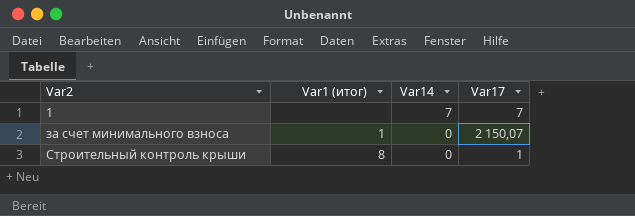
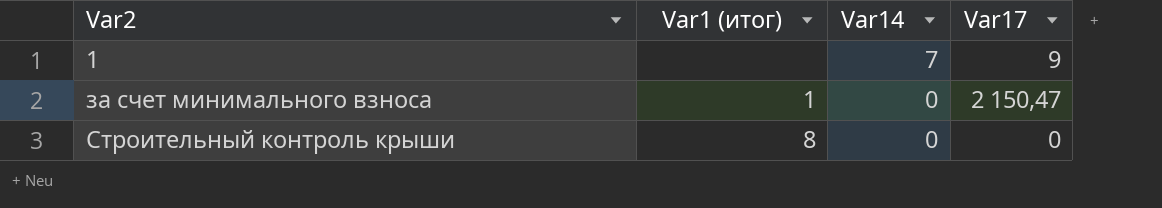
1 | Var17: 7 -> 9
за счет минимального взноса | Var17: 2 150,07 -> 2 150,47
Строительный контроль крыши | Var17: 1 -> 0

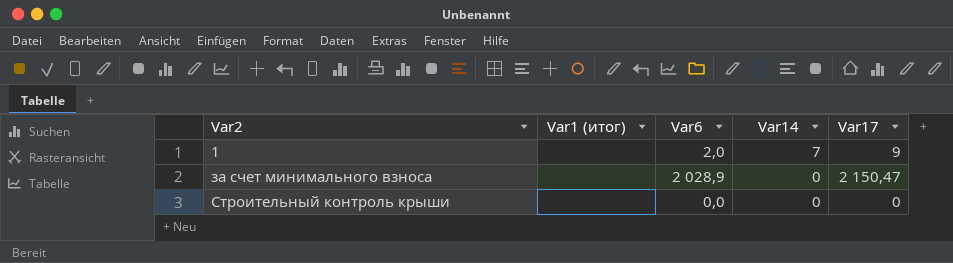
column Var6 | position: none -> 3
за счет минимального взноса | Var1 (итог): 1 -> none
Строительный контроль крыши | Var1 (итог): 8 -> none

